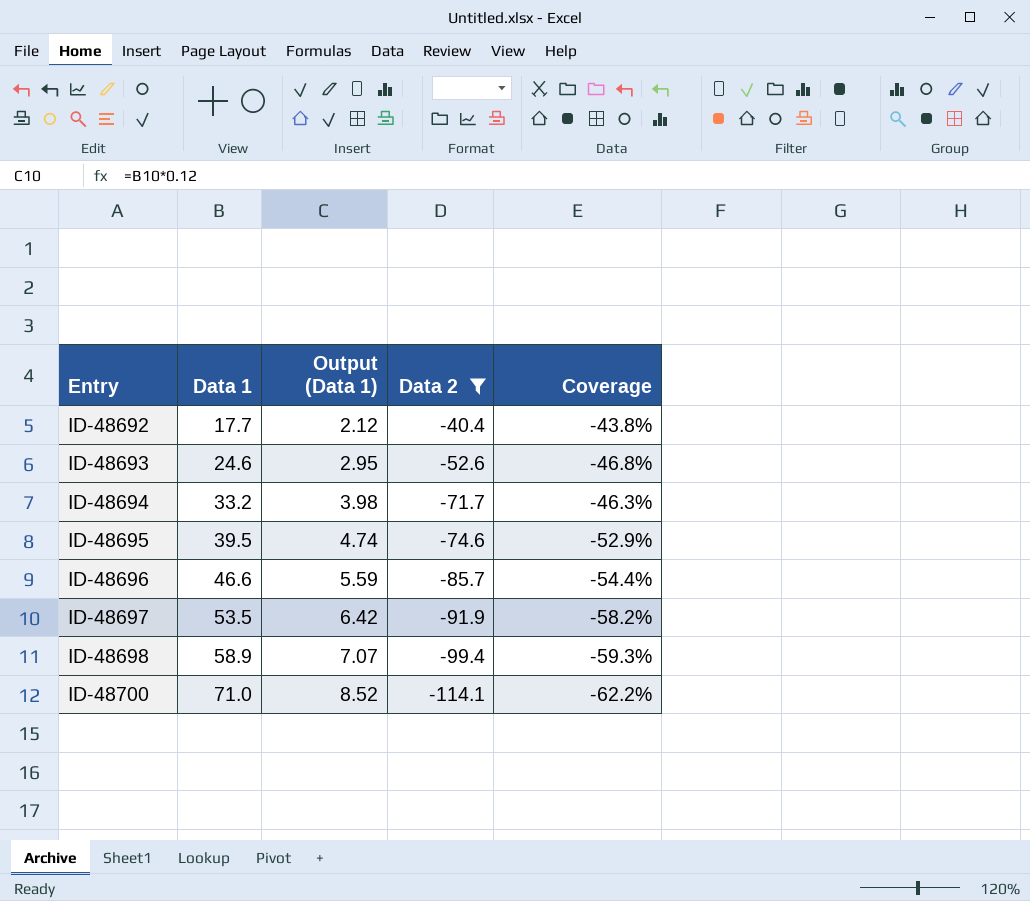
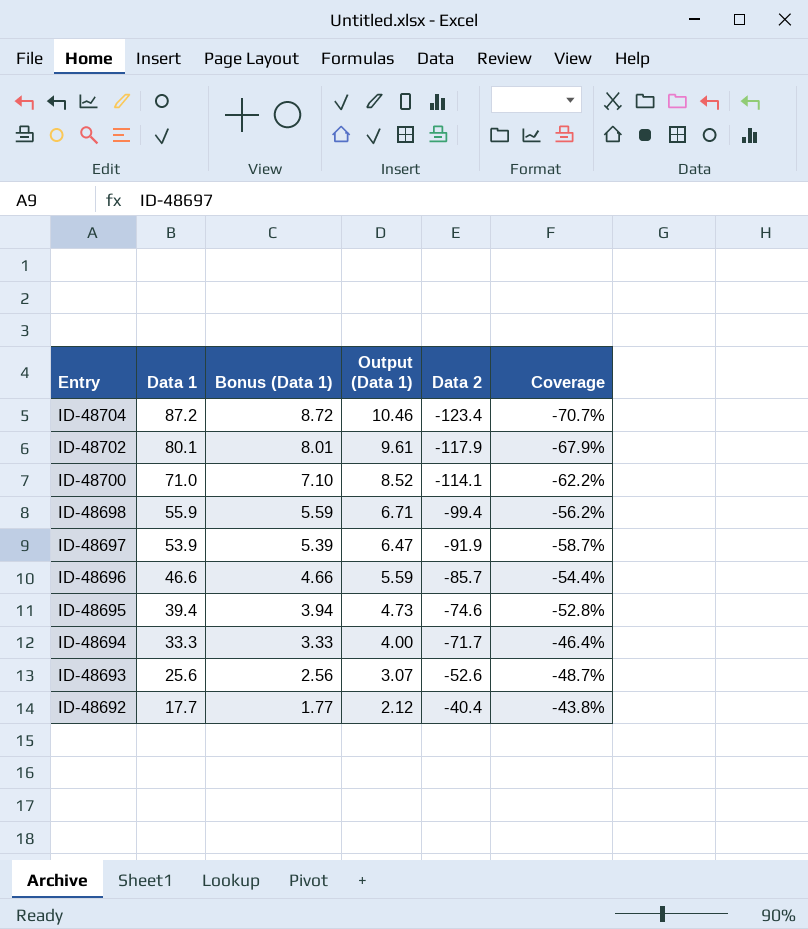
filter: Data 2 >= -114.1 -> none
row order: Entry ascending -> Entry descending
column Bonus (Data 1) | formula: none -> [Data 1] * 0.1
ID-48698 | Data 1: 58.9 -> 55.9
ID-48698 | Output (Data 1): 7.07 -> 6.71
ID-48698 | Coverage: -59.3% -> -56.2%
ID-48697 | Data 1: 53.5 -> 53.9
ID-48697 | Output (Data 1): 6.42 -> 6.47
ID-48697 | Coverage: -58.2% -> -58.7%
ID-48695 | Data 1: 39.5 -> 39.4
ID-48695 | Output (Data 1): 4.74 -> 4.73
ID-48695 | Coverage: -52.9% -> -52.8%
ID-48694 | Data 1: 33.2 -> 33.3
ID-48694 | Output (Data 1): 3.98 -> 4.00
ID-48694 | Coverage: -46.3% -> -46.4%
ID-48693 | Data 1: 24.6 -> 25.6
ID-48693 | Output (Data 1): 2.95 -> 3.07
ID-48693 | Coverage: -46.8% -> -48.7%

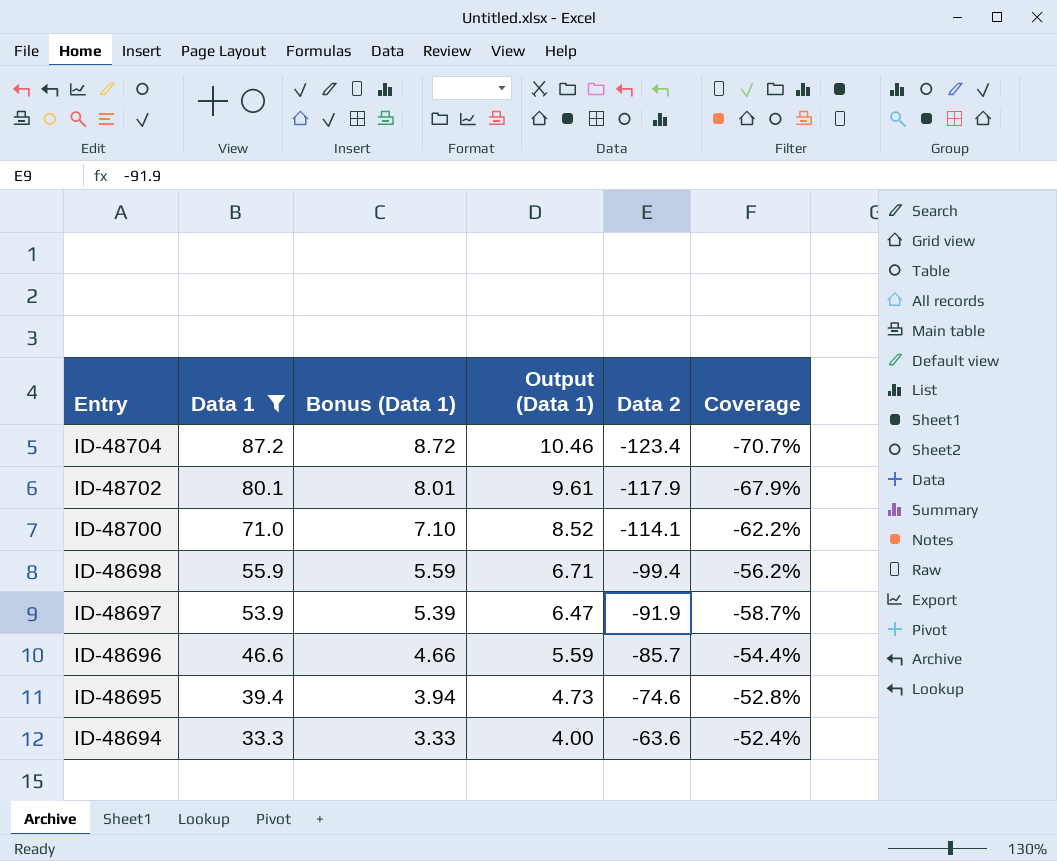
filter: none -> Data 1 >= 33.3
ID-48694 | Data 2: -71.7 -> -63.6
ID-48694 | Coverage: -46.4% -> -52.4%

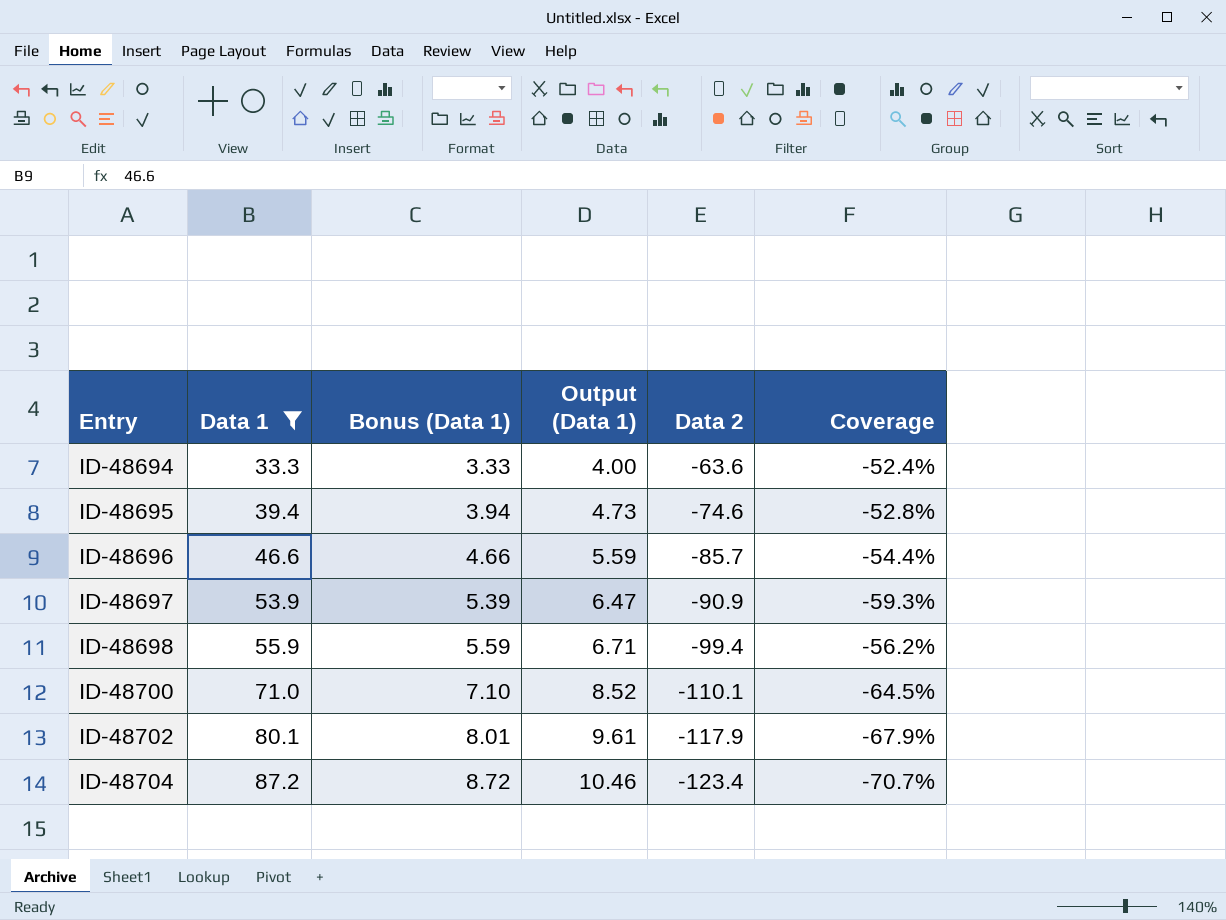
row order: Entry descending -> Entry ascending
ID-48697 | Data 2: -91.9 -> -90.9
ID-48697 | Coverage: -58.7% -> -59.3%
ID-48700 | Data 2: -114.1 -> -110.1
ID-48700 | Coverage: -62.2% -> -64.5%

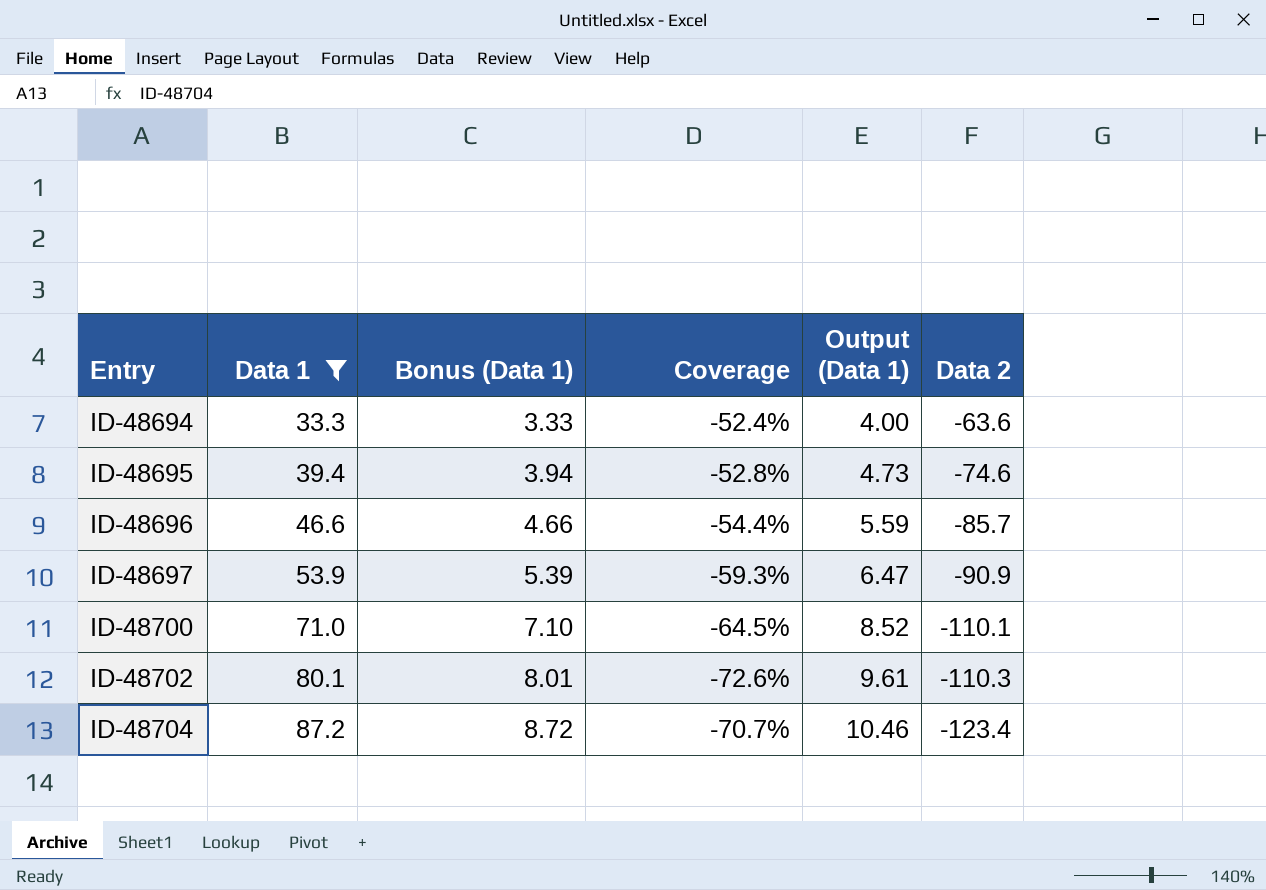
column Coverage | position: 6 -> 4
row ID-48698: 55.9 | 5.59 | 6.71 | -99.4 | -56.2% -> none
ID-48702 | Coverage: -67.9% -> -72.6%
ID-48702 | Data 2: -117.9 -> -110.3

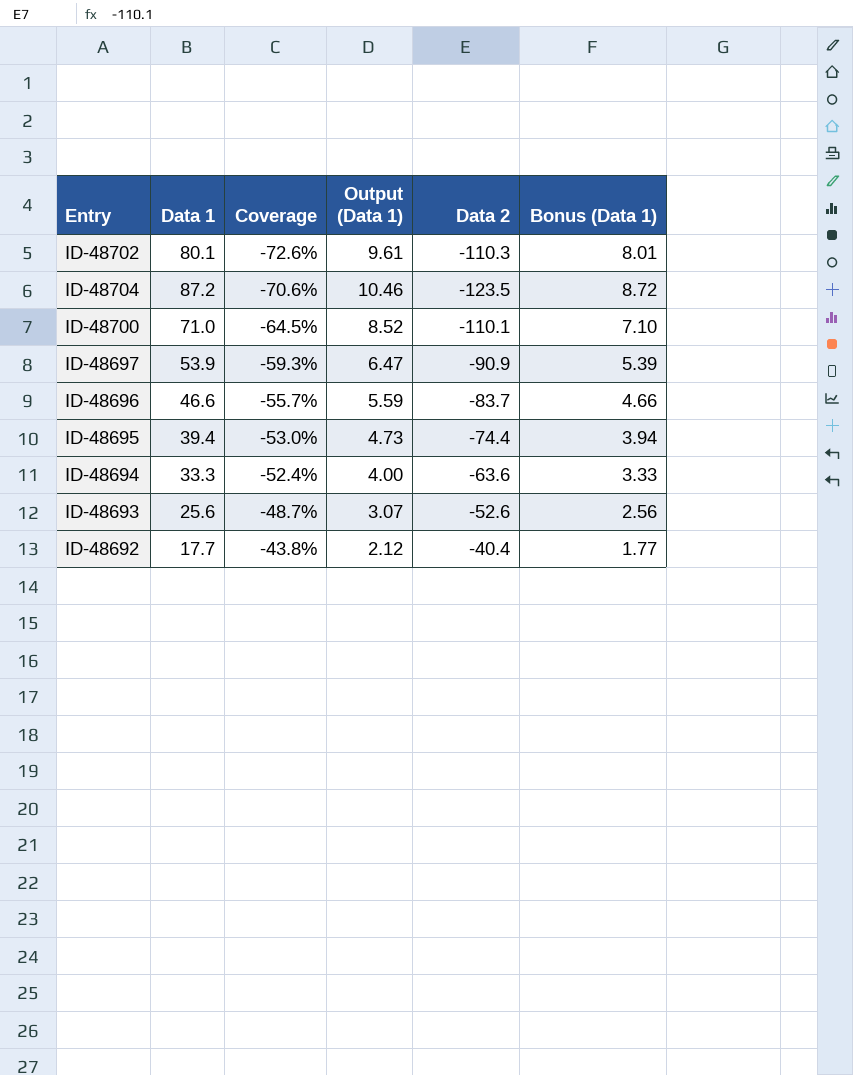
filter: Data 1 >= 33.3 -> none
row order: Entry ascending -> Coverage ascending
column Bonus (Data 1) | position: 3 -> 6
ID-48704 | Coverage: -70.7% -> -70.6%
ID-48704 | Data 2: -123.4 -> -123.5
ID-48696 | Coverage: -54.4% -> -55.7%
ID-48696 | Data 2: -85.7 -> -83.7
ID-48695 | Coverage: -52.8% -> -53.0%
ID-48695 | Data 2: -74.6 -> -74.4

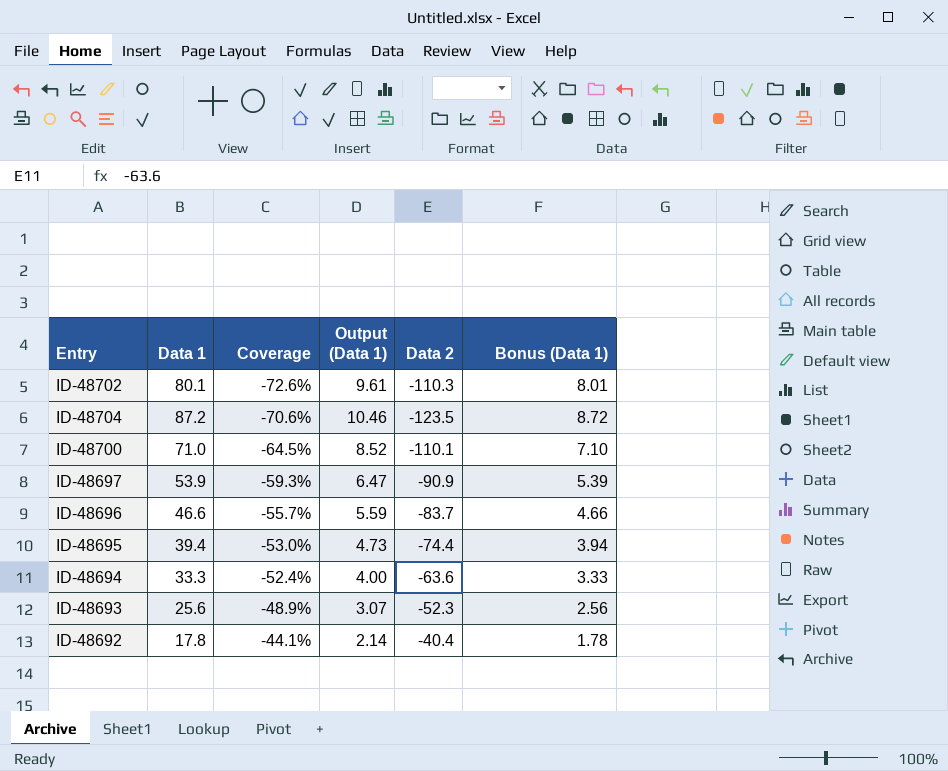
ID-48693 | Coverage: -48.7% -> -48.9%
ID-48693 | Data 2: -52.6 -> -52.3
ID-48692 | Data 1: 17.7 -> 17.8
ID-48692 | Coverage: -43.8% -> -44.1%
ID-48692 | Output (Data 1): 2.12 -> 2.14
ID-48692 | Bonus (Data 1): 1.77 -> 1.78

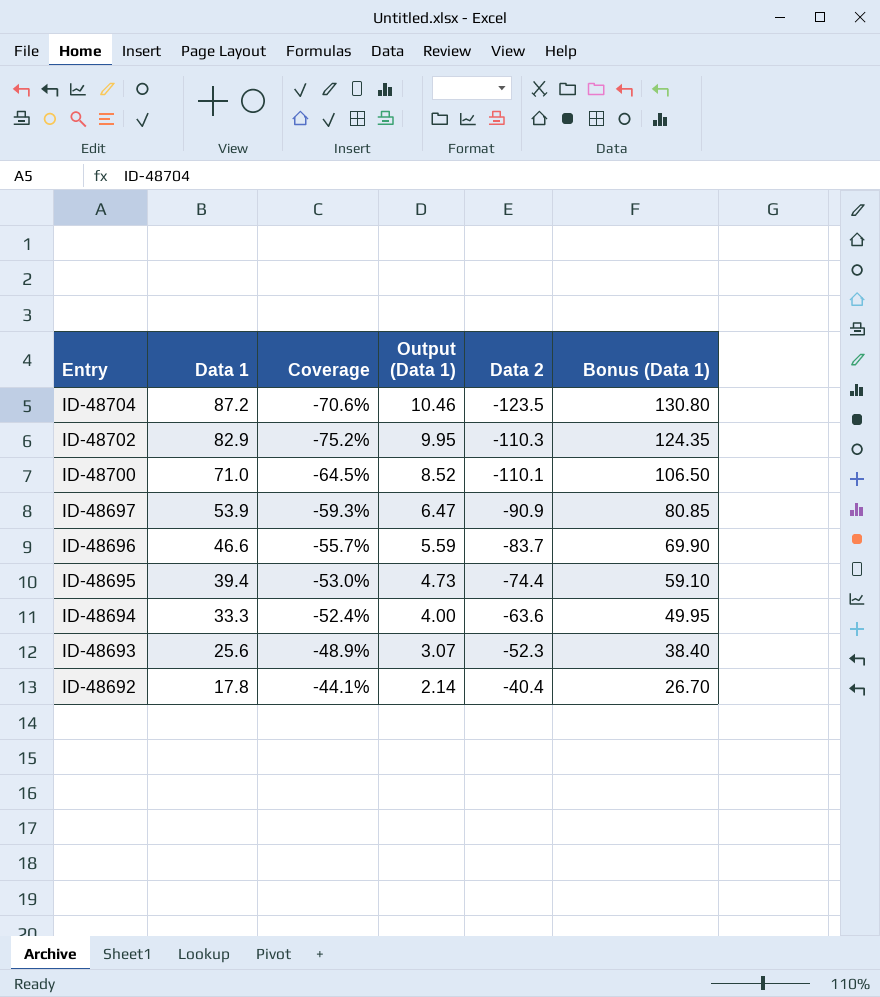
row order: Coverage ascending -> Entry descending
column Bonus (Data 1) | formula: [Data 1] * 0.1 -> [Data 1] * 1.5
ID-48702 | Data 1: 80.1 -> 82.9
ID-48702 | Coverage: -72.6% -> -75.2%
ID-48702 | Output (Data 1): 9.61 -> 9.95

